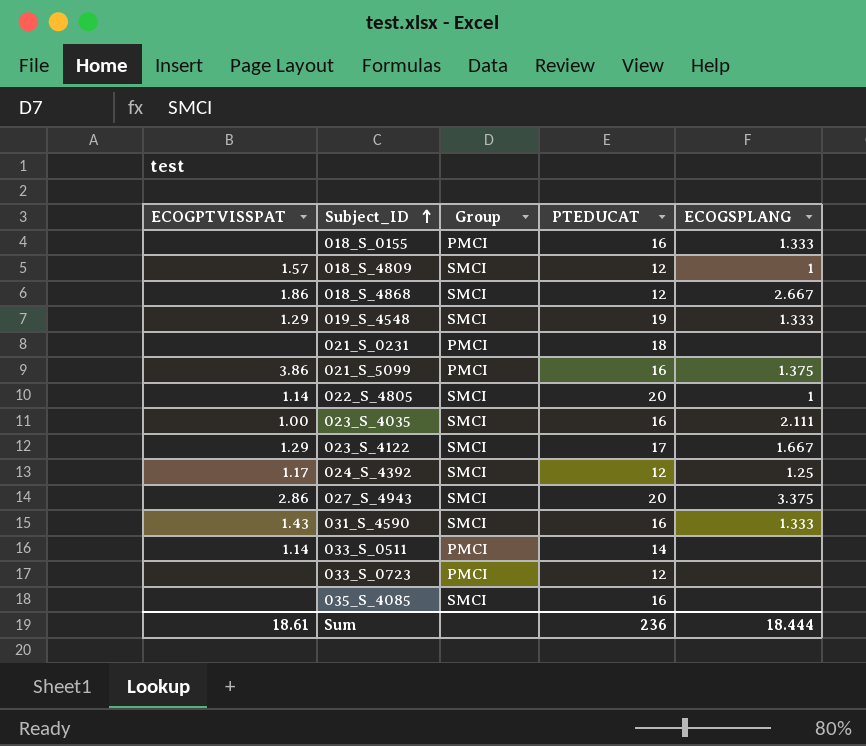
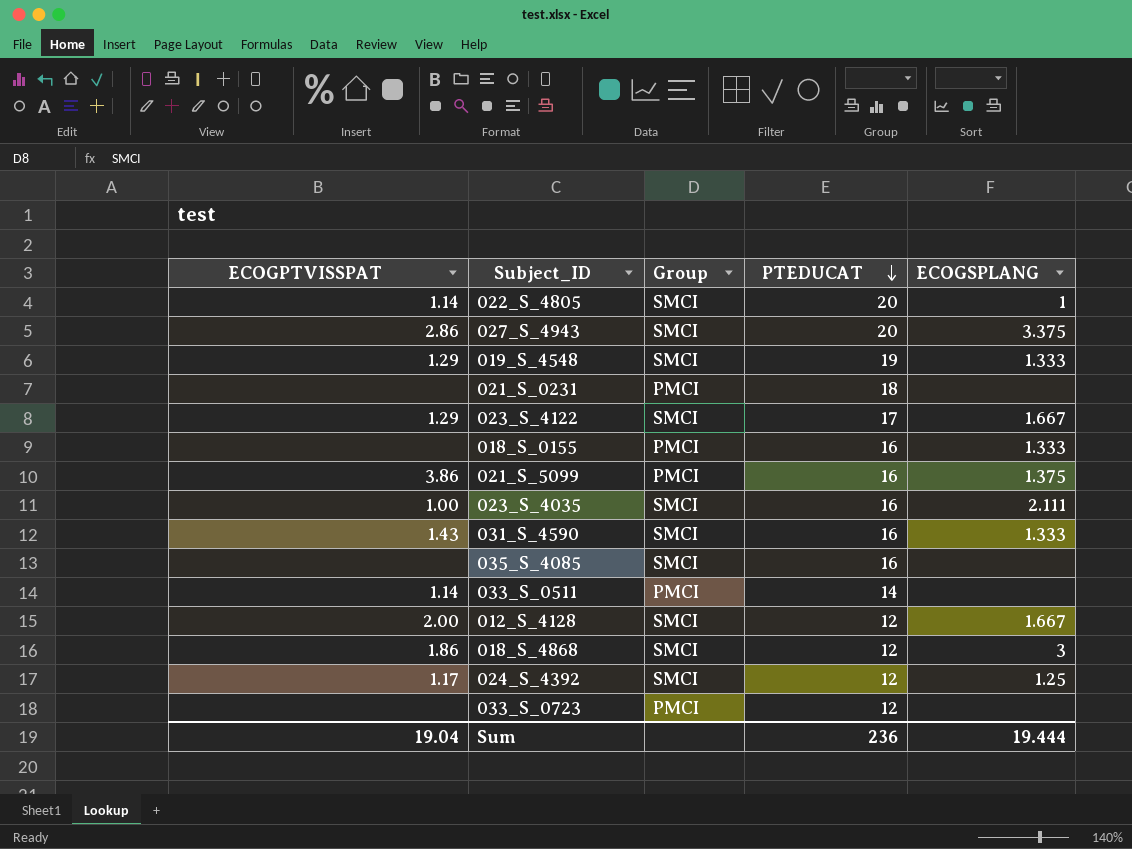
row order: Subject_ID ascending -> PTEDUCAT descending
row 018_S_4809: 1.57 | SMCI | 12 | 1 -> none
row 012_S_4128: none -> 2.00 | SMCI | 12 | 1.667
018_S_4868 | ECOGSPLANG: 2.667 -> 3
Sum | ECOGPTVISSPAT: 18.61 -> 19.04
Sum | ECOGSPLANG: 18.444 -> 19.444

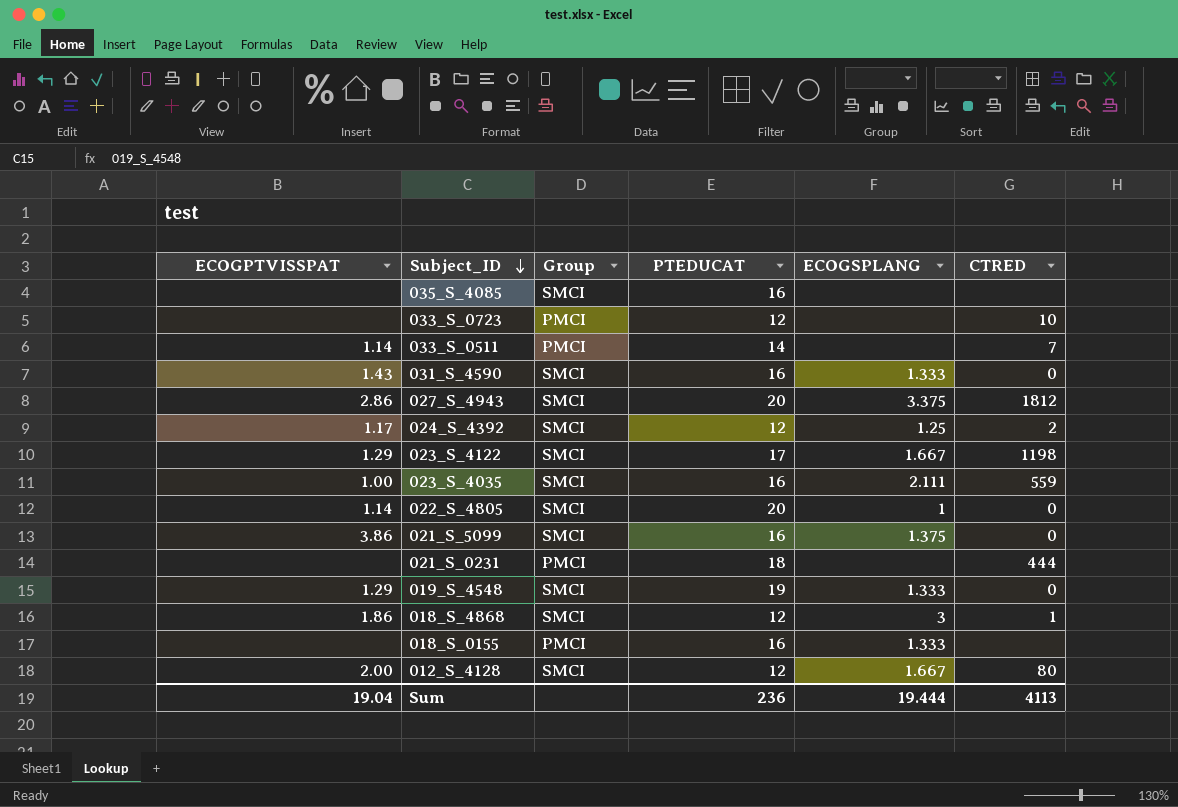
row order: PTEDUCAT descending -> Subject_ID descending
column CTRED | position: none -> 6
021_S_5099 | Group: PMCI -> SMCI

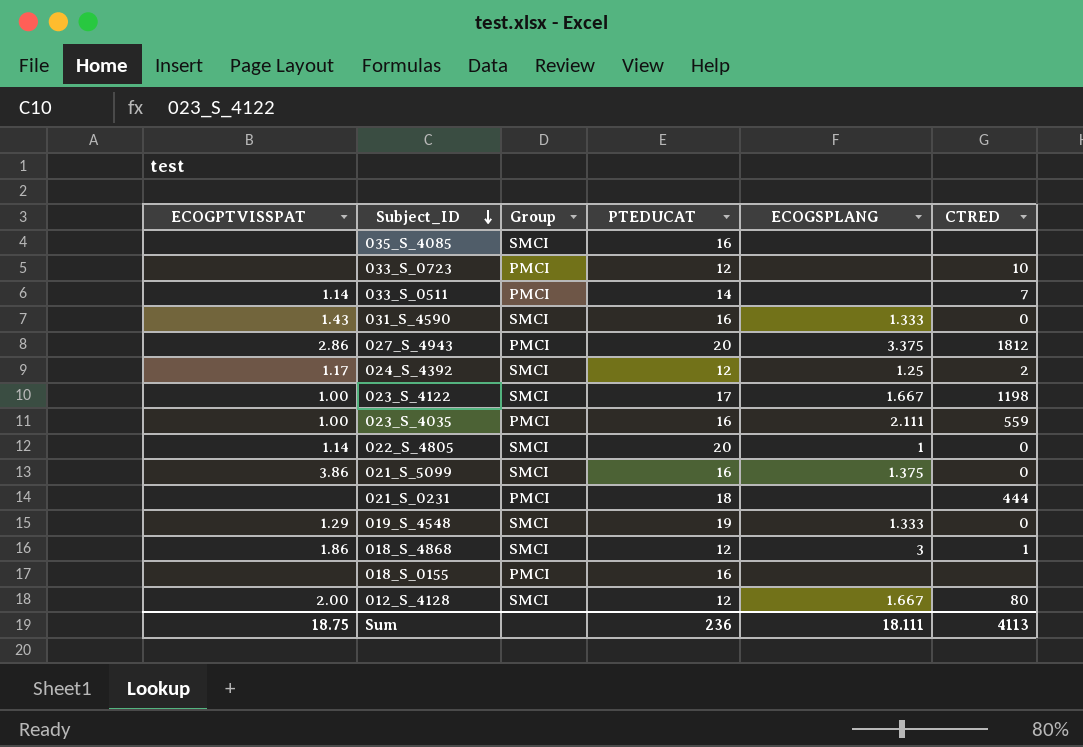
027_S_4943 | Group: SMCI -> PMCI
023_S_4122 | ECOGPTVISSPAT: 1.29 -> 1.00
023_S_4035 | Group: SMCI -> PMCI
018_S_0155 | ECOGSPLANG: 1.333 -> none
Sum | ECOGPTVISSPAT: 19.04 -> 18.75
Sum | ECOGSPLANG: 19.444 -> 18.111

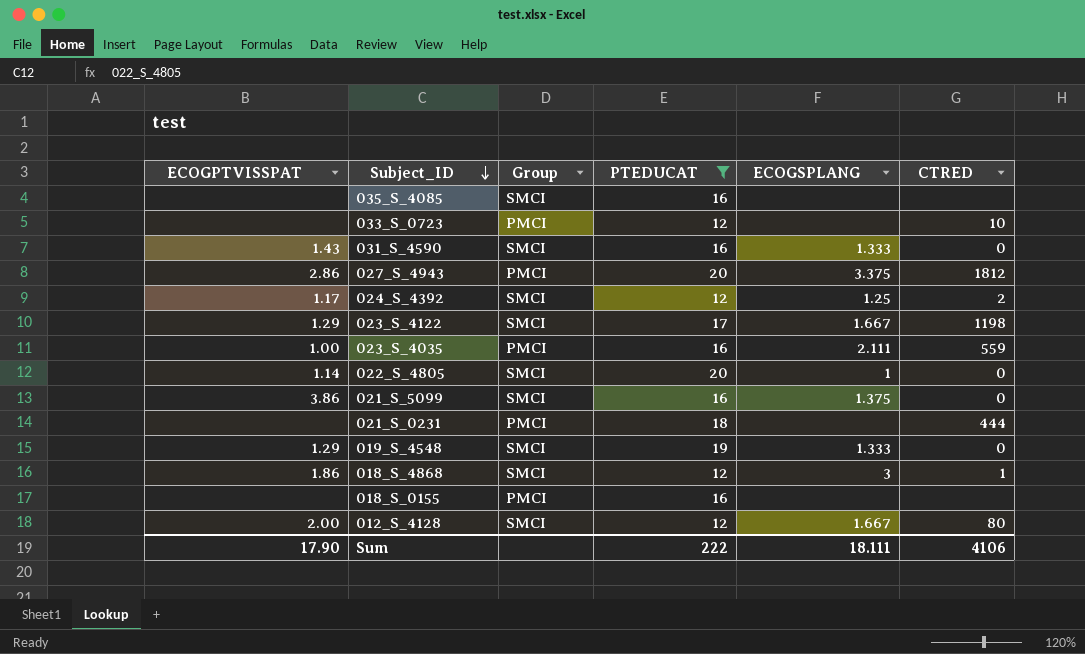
filter: none -> PTEDUCAT != 14
023_S_4122 | ECOGPTVISSPAT: 1.00 -> 1.29
Sum | ECOGPTVISSPAT: 18.75 -> 17.90
Sum | PTEDUCAT: 236 -> 222
Sum | CTRED: 4113 -> 4106

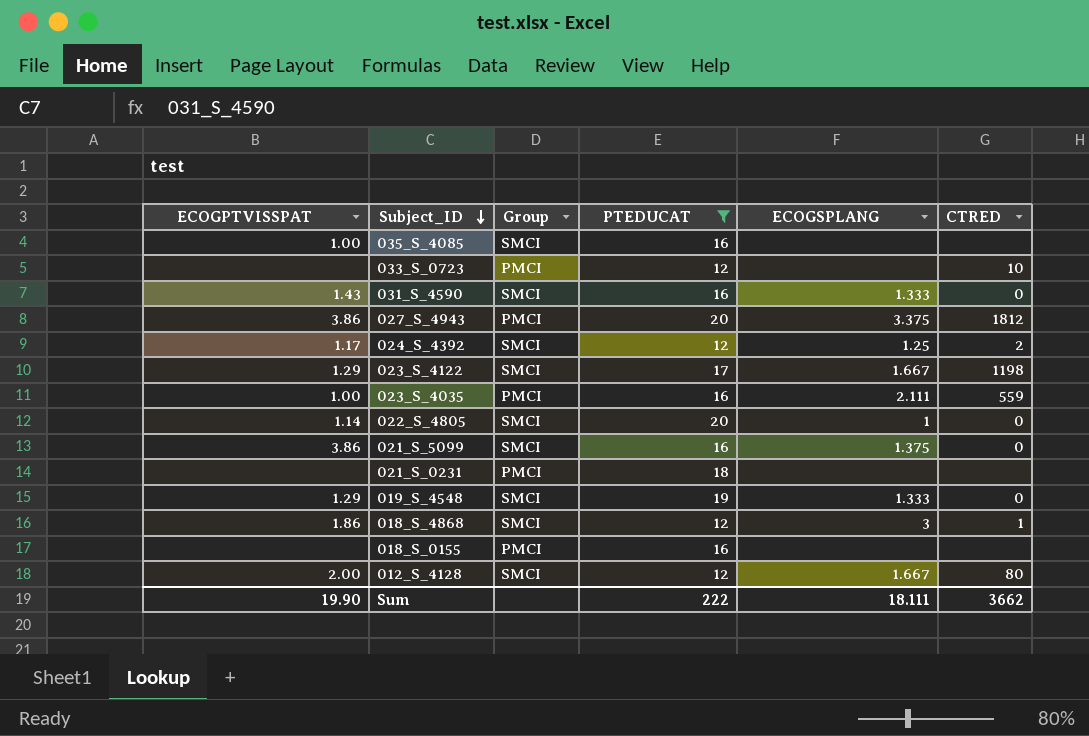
035_S_4085 | ECOGPTVISSPAT: none -> 1.00
027_S_4943 | ECOGPTVISSPAT: 2.86 -> 3.86
021_S_0231 | CTRED: 444 -> none
Sum | ECOGPTVISSPAT: 17.90 -> 19.90
Sum | CTRED: 4106 -> 3662

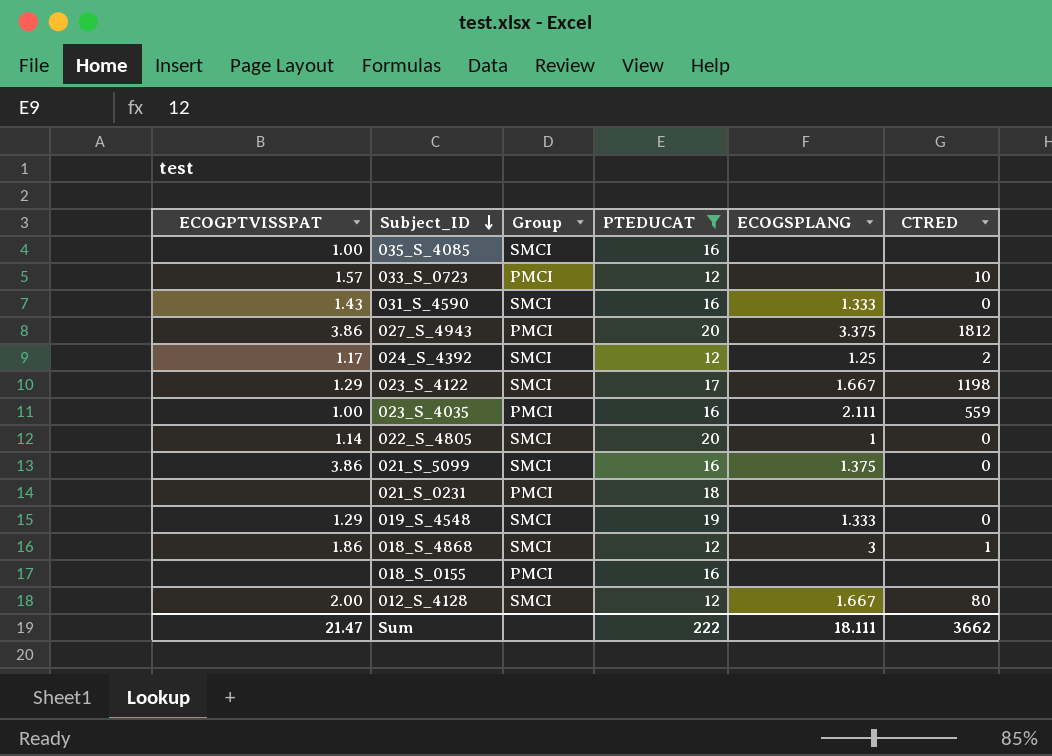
033_S_0723 | ECOGPTVISSPAT: none -> 1.57
Sum | ECOGPTVISSPAT: 19.90 -> 21.47

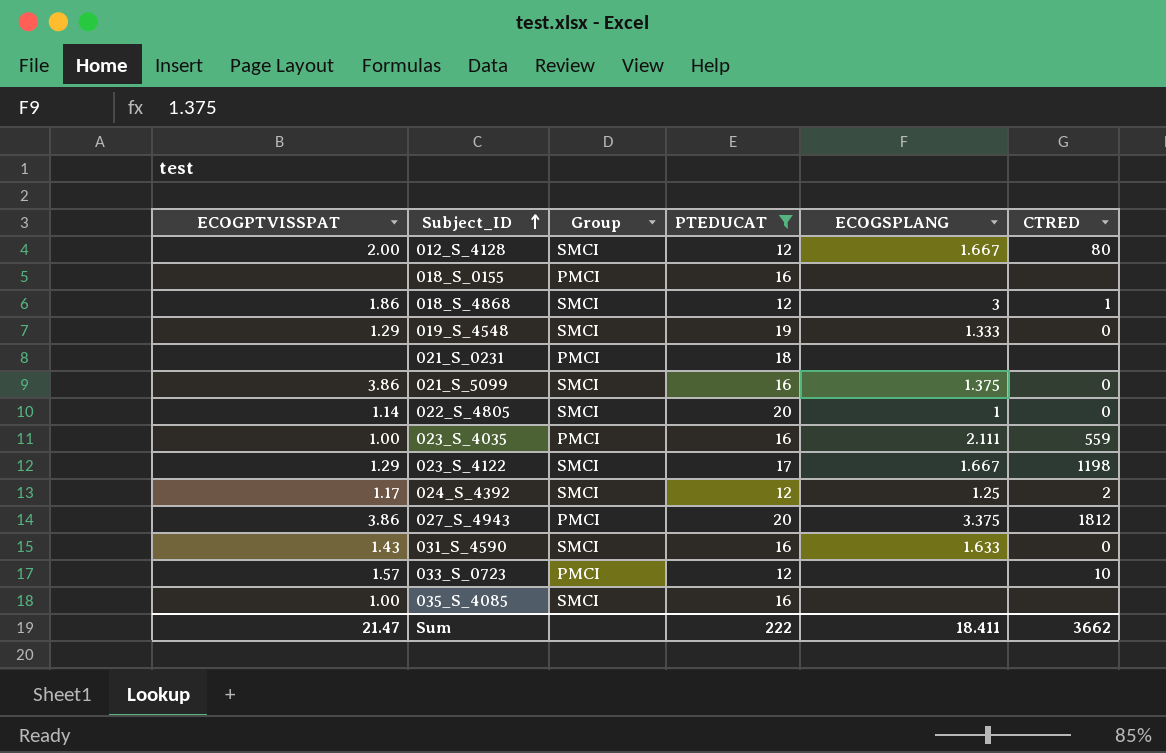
row order: Subject_ID descending -> Subject_ID ascending
031_S_4590 | ECOGSPLANG: 1.333 -> 1.633
Sum | ECOGSPLANG: 18.111 -> 18.411

